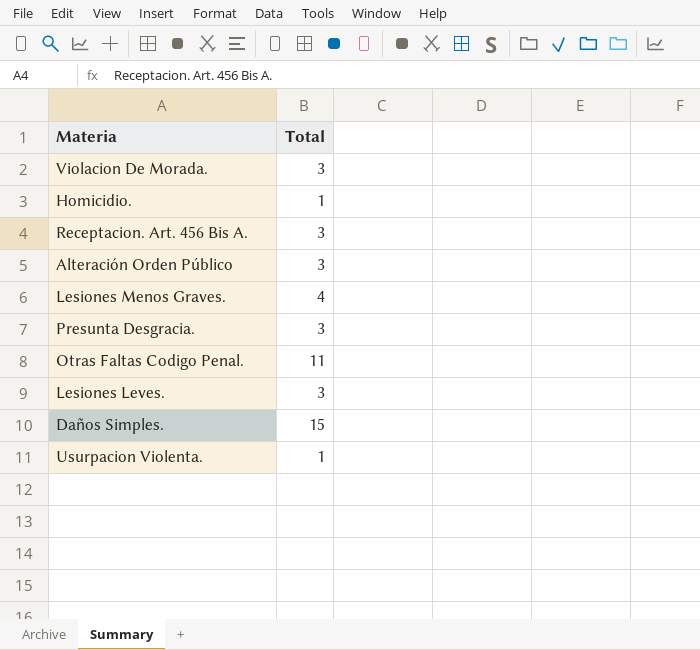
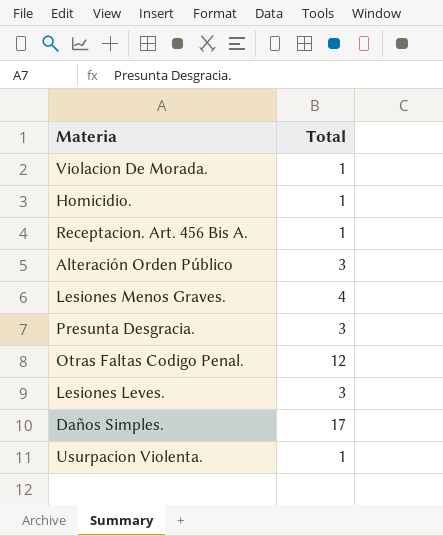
Violacion De Morada. | Total: 3 -> 1
Receptacion. Art. 456 Bis A. | Total: 3 -> 1
Otras Faltas Codigo Penal. | Total: 11 -> 12
Daños Simples. | Total: 15 -> 17

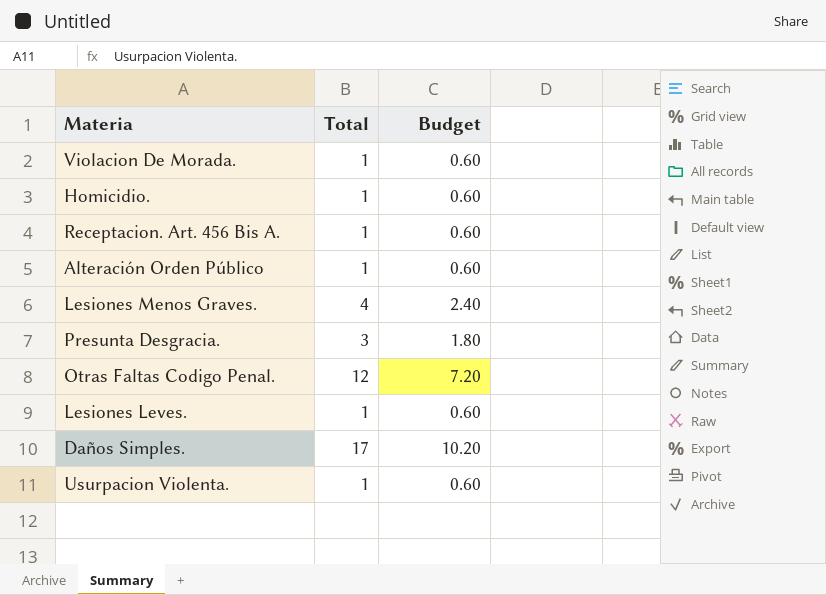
column Budget | formula: none -> [Total] * 0.6
Alteración Orden Público | Total: 3 -> 1
Lesiones Leves. | Total: 3 -> 1

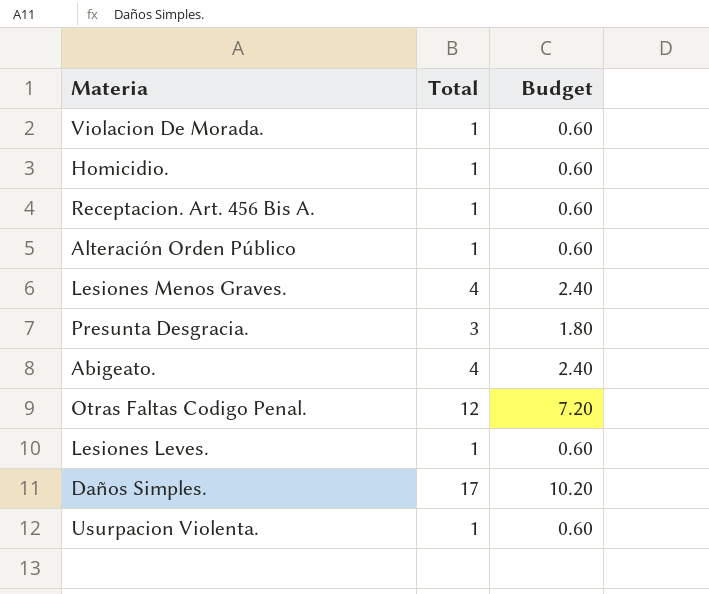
row Abigeato.: none -> 4 | 2.40

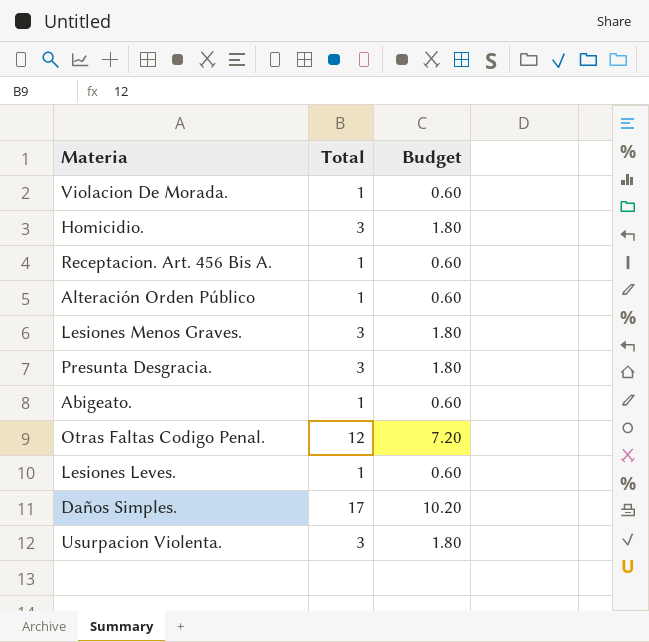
Homicidio. | Total: 1 -> 3
Homicidio. | Budget: 0.60 -> 1.80
Lesiones Menos Graves. | Total: 4 -> 3
Lesiones Menos Graves. | Budget: 2.40 -> 1.80
Abigeato. | Total: 4 -> 1
Abigeato. | Budget: 2.40 -> 0.60
Usurpacion Violenta. | Total: 1 -> 3
Usurpacion Violenta. | Budget: 0.60 -> 1.80

